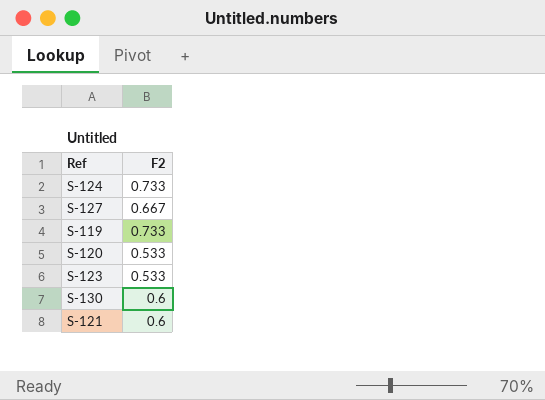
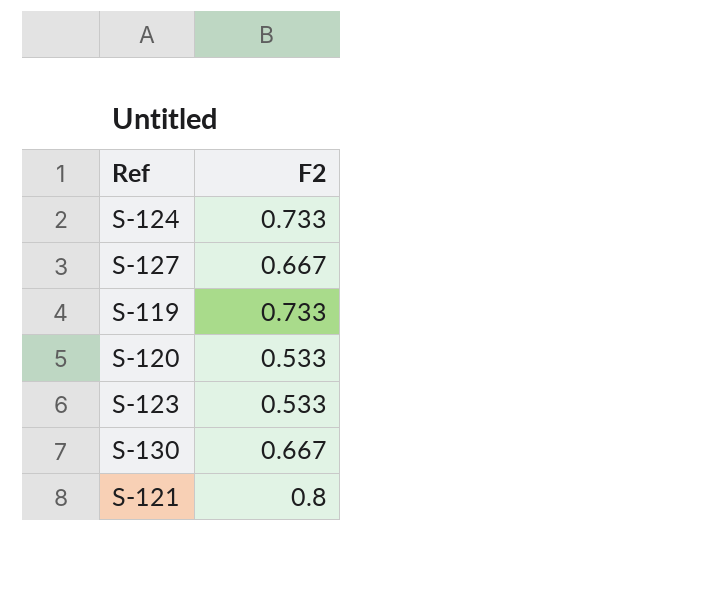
S-130 | F2: 0.6 -> 0.667
S-121 | F2: 0.6 -> 0.8

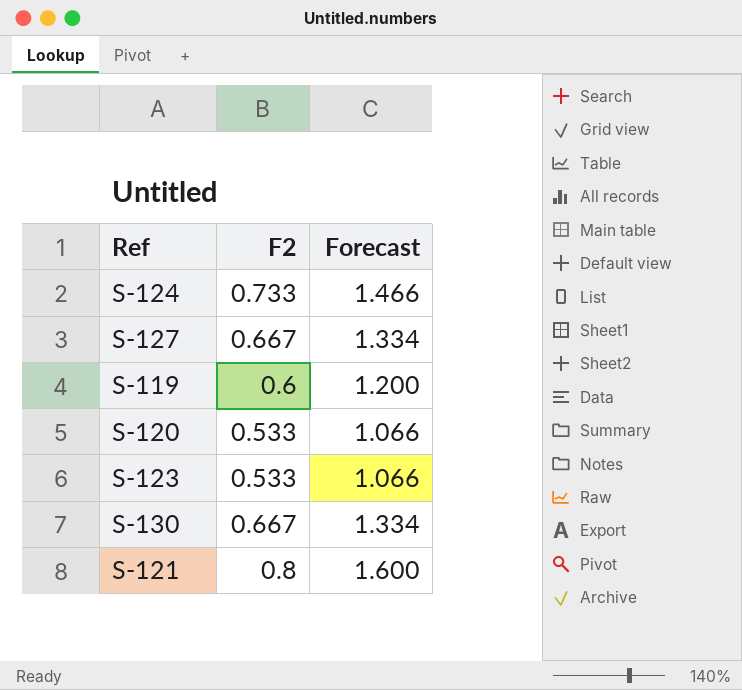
column Forecast | formula: none -> [F2] * 2
S-119 | F2: 0.733 -> 0.6

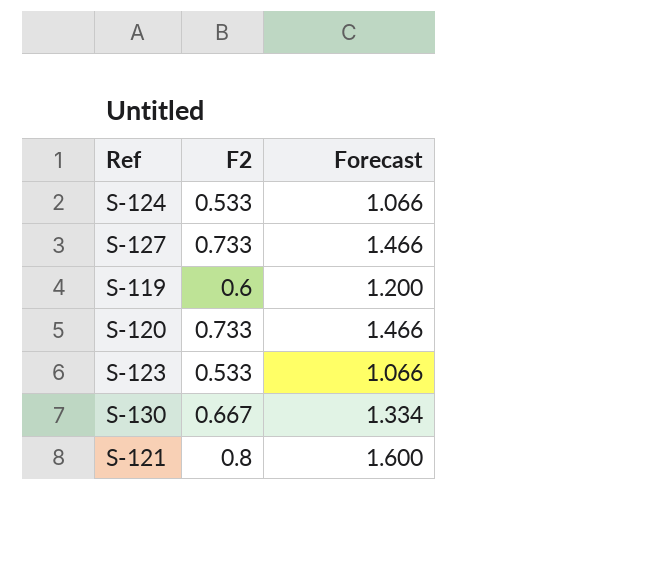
S-124 | F2: 0.733 -> 0.533
S-124 | Forecast: 1.466 -> 1.066
S-127 | F2: 0.667 -> 0.733
S-127 | Forecast: 1.334 -> 1.466
S-120 | F2: 0.533 -> 0.733
S-120 | Forecast: 1.066 -> 1.466

